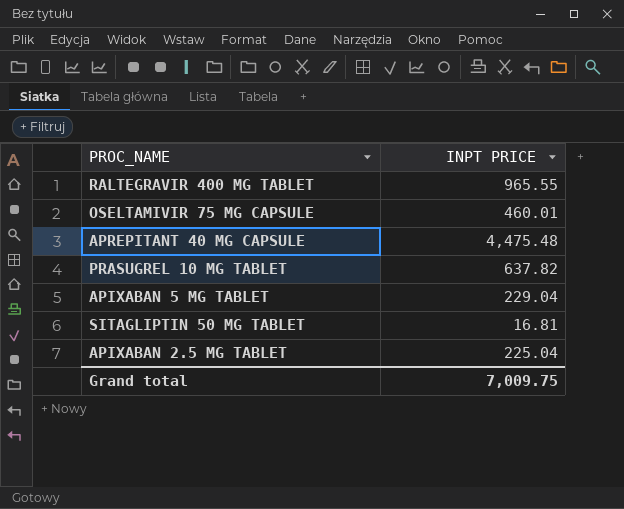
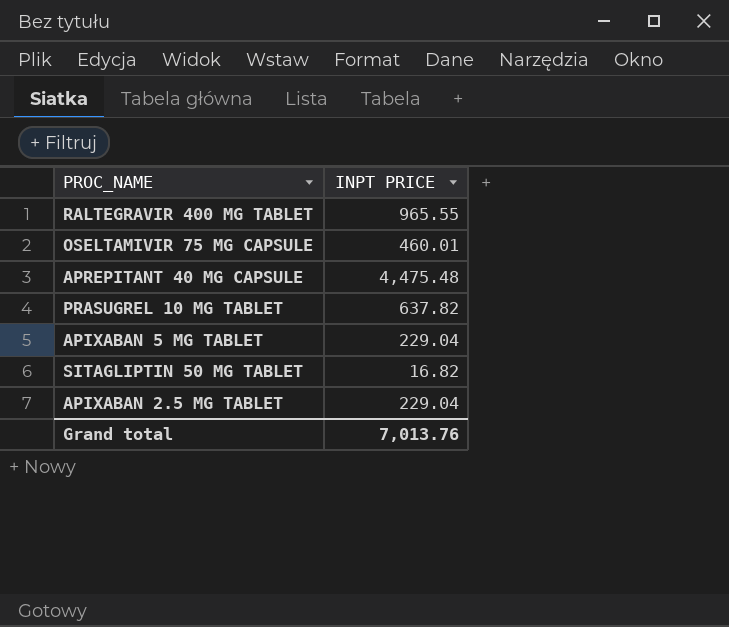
SITAGLIPTIN 50 MG TABLET | INPT PRICE: 16.81 -> 16.82
APIXABAN 2.5 MG TABLET | INPT PRICE: 225.04 -> 229.04
Grand total | INPT PRICE: 7,009.75 -> 7,013.76

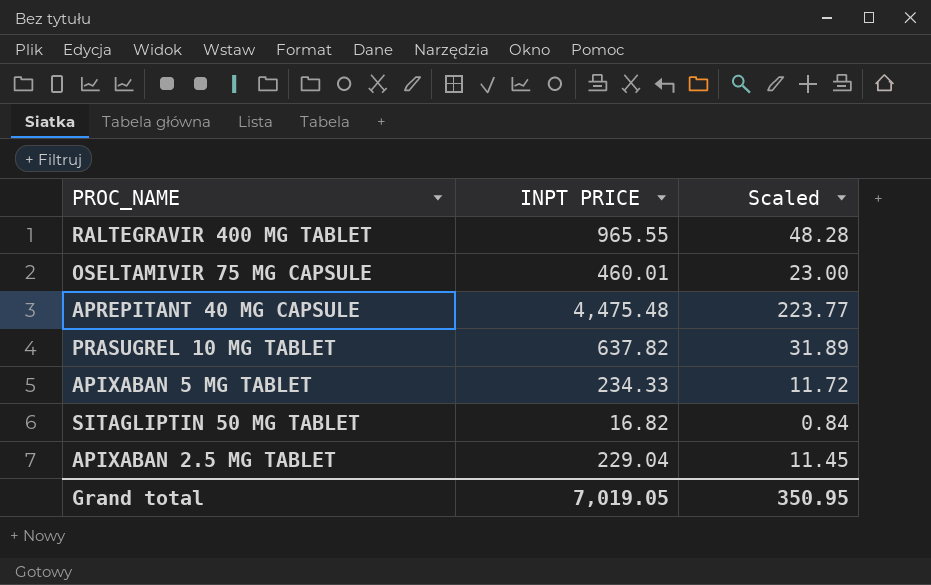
column Scaled | formula: none -> [INPT PRICE] * 0.05
APIXABAN 5 MG TABLET | INPT PRICE: 229.04 -> 234.33
Grand total | INPT PRICE: 7,013.76 -> 7,019.05

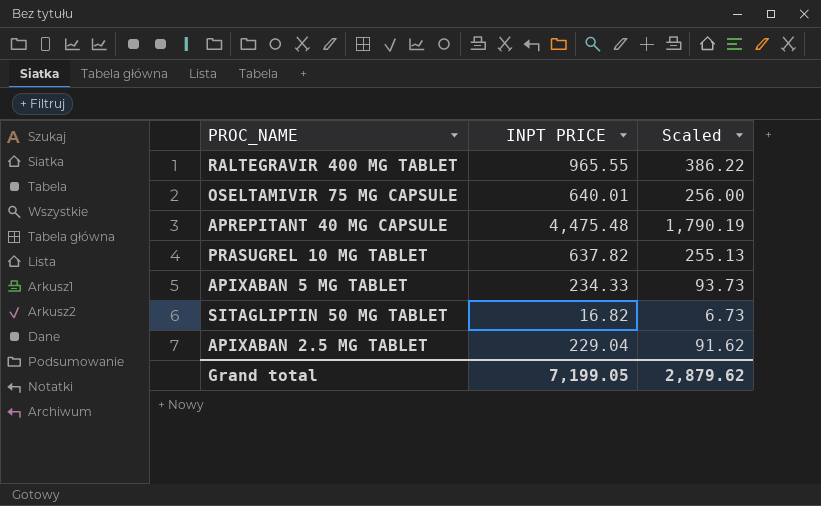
column Scaled | formula: [INPT PRICE] * 0.05 -> [INPT PRICE] * 0.4
OSELTAMIVIR 75 MG CAPSULE | INPT PRICE: 460.01 -> 640.01
Grand total | INPT PRICE: 7,019.05 -> 7,199.05
Grand total | Scaled: 350.95 -> 2,879.62

